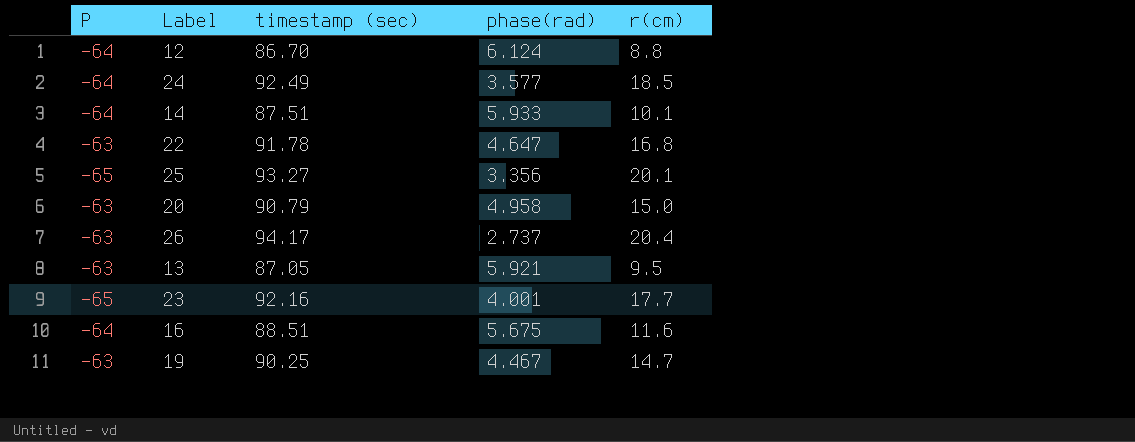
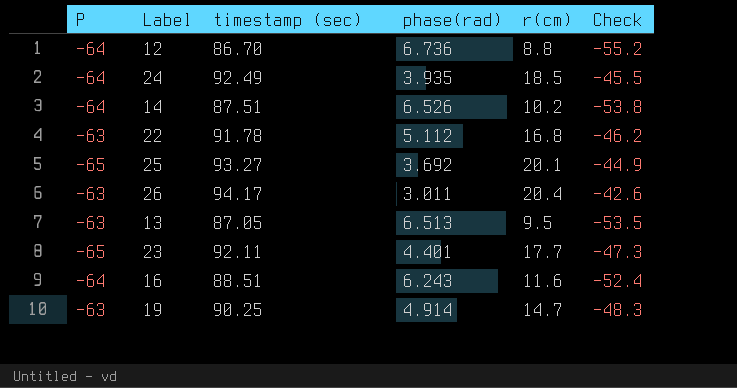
column Check | formula: none -> [P] + [r(cm)]
row 20: -63 | 90.79 | 4.958 | 15.0 -> none
12 | phase(rad): 6.124 -> 6.736
24 | phase(rad): 3.577 -> 3.935
14 | phase(rad): 5.933 -> 6.526
14 | r(cm): 10.1 -> 10.2
22 | phase(rad): 4.647 -> 5.112
25 | phase(rad): 3.356 -> 3.692
26 | phase(rad): 2.737 -> 3.011
13 | phase(rad): 5.921 -> 6.513
23 | timestamp (sec): 92.16 -> 92.11
23 | phase(rad): 4.001 -> 4.401
16 | phase(rad): 5.675 -> 6.243
19 | phase(rad): 4.467 -> 4.914

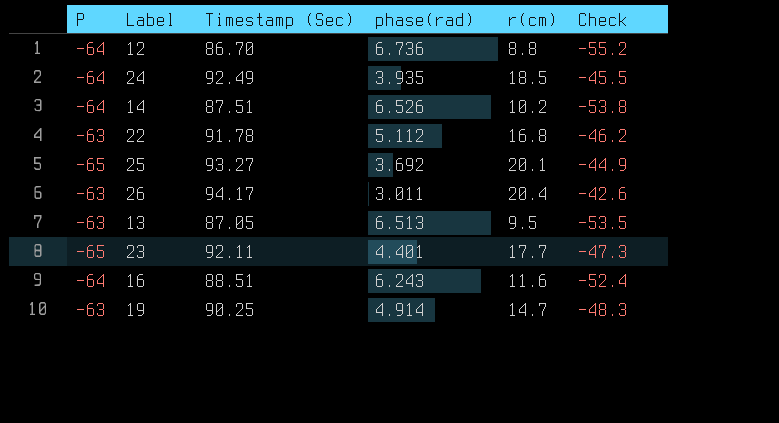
column name: timestamp (sec) -> Timestamp (Sec)

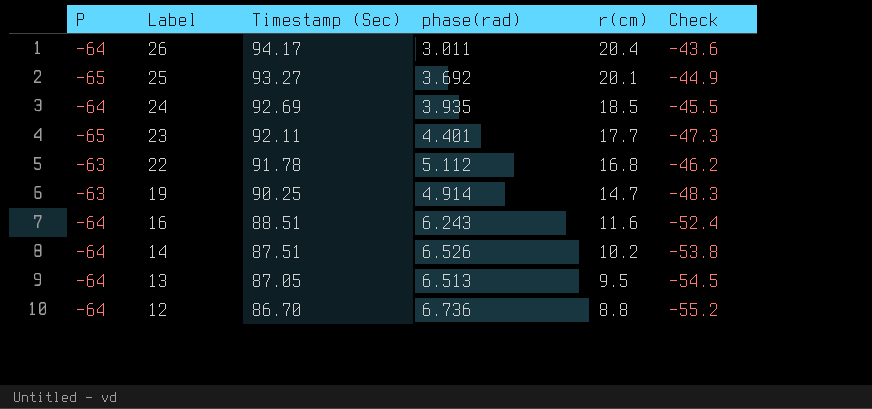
row order: none -> Label descending
26 | P: -63 -> -64
26 | Check: -42.6 -> -43.6
24 | Timestamp (Sec): 92.49 -> 92.69
13 | P: -63 -> -64
13 | Check: -53.5 -> -54.5

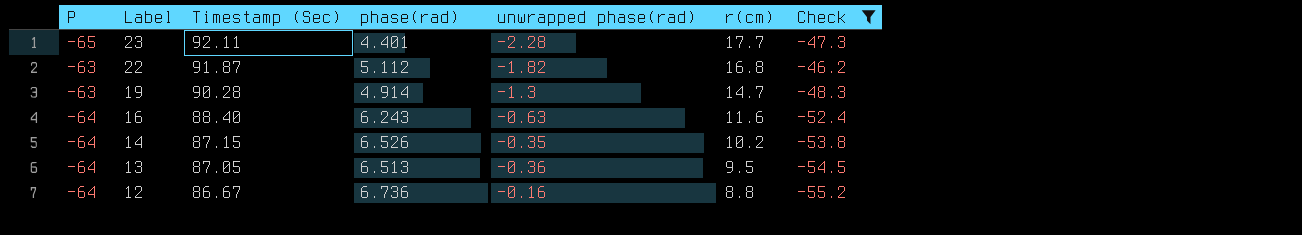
filter: none -> Check <= -46.2
column unwrapped phase(rad) | position: none -> 5
22 | Timestamp (Sec): 91.78 -> 91.87
19 | Timestamp (Sec): 90.25 -> 90.28
16 | Timestamp (Sec): 88.51 -> 88.40
14 | Timestamp (Sec): 87.51 -> 87.15
12 | Timestamp (Sec): 86.70 -> 86.67

